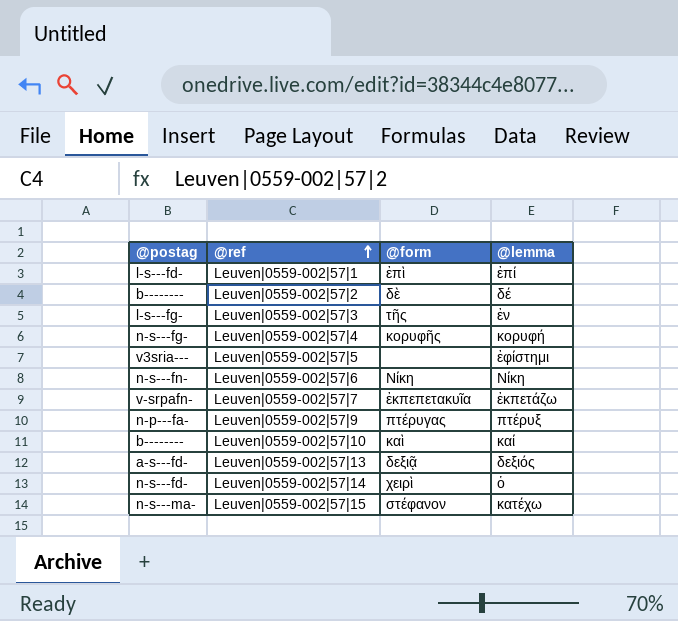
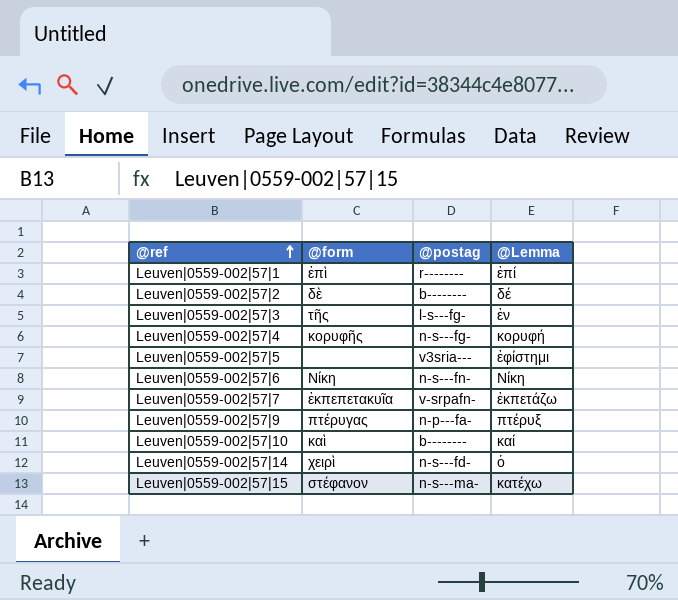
column @postag | position: 1 -> 3
column name: @lemma -> @Lemma
row Leuven|0559-002|57|13: a-s---fd- | δεξιᾷ | δεξιός -> none
Leuven|0559-002|57|1 | @postag: l-s---fd- -> r--------

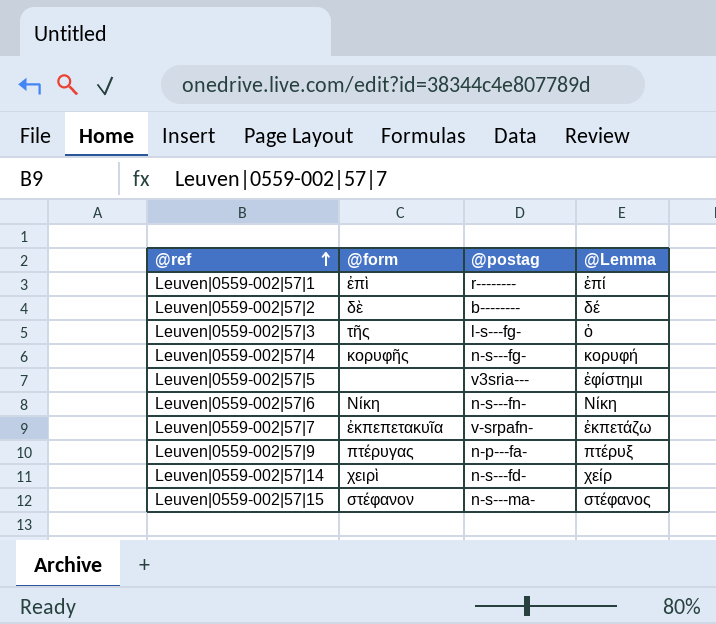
row Leuven|0559-002|57|10: καὶ | b-------- | καί -> none
Leuven|0559-002|57|3 | @Lemma: ἐν -> ὁ
Leuven|0559-002|57|14 | @Lemma: ὁ -> χείρ
Leuven|0559-002|57|15 | @Lemma: κατέχω -> στέφανος

